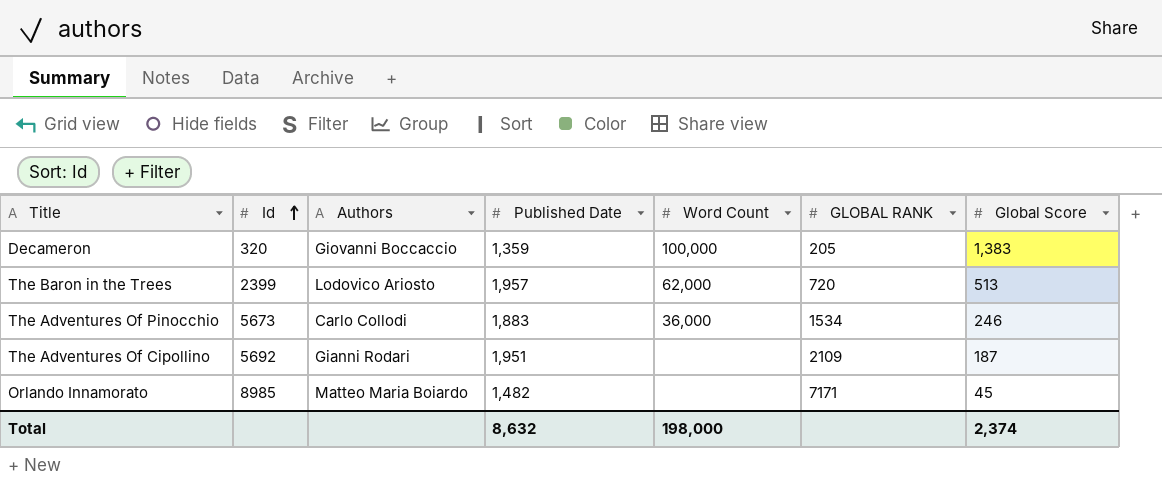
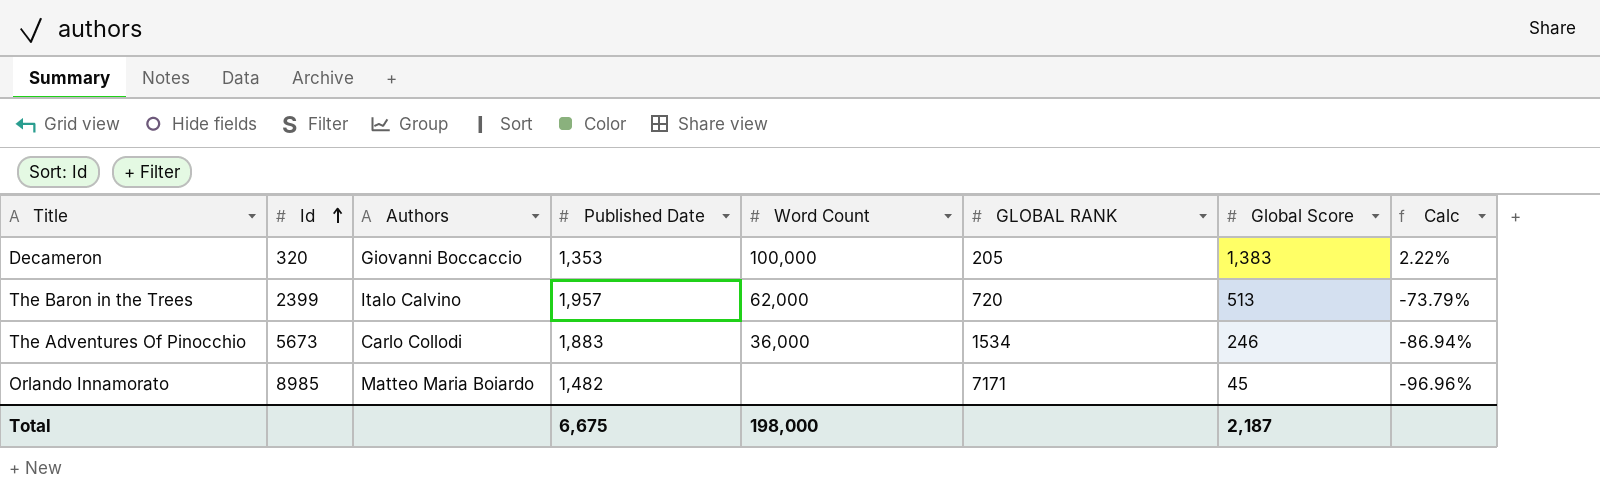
column Calc | formula: none -> ([Global Score] - [Published Date]) / [Published Date]
row The Adventures Of Cipollino: 5692 | Gianni Rodari | 1,951 | none | 2109 | 187 -> none
Decameron | Published Date: 1,359 -> 1,353
The Baron in the Trees | Authors: Lodovico Ariosto -> Italo Calvino
Total | Published Date: 8,632 -> 6,675
Total | Global Score: 2,374 -> 2,187

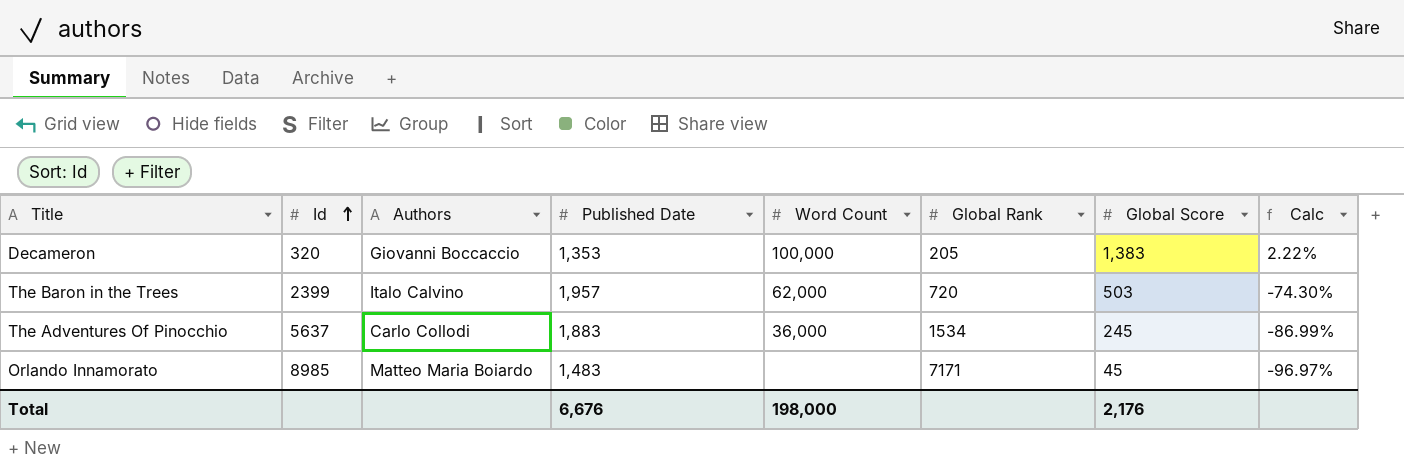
column name: GLOBAL RANK -> Global Rank
The Baron in the Trees | Global Score: 513 -> 503
The Baron in the Trees | Calc: -73.79% -> -74.30%
The Adventures Of Pinocchio | Id: 5673 -> 5637
The Adventures Of Pinocchio | Global Score: 246 -> 245
The Adventures Of Pinocchio | Calc: -86.94% -> -86.99%
Orlando Innamorato | Published Date: 1,482 -> 1,483
Orlando Innamorato | Calc: -96.96% -> -96.97%
Total | Published Date: 6,675 -> 6,676
Total | Global Score: 2,187 -> 2,176

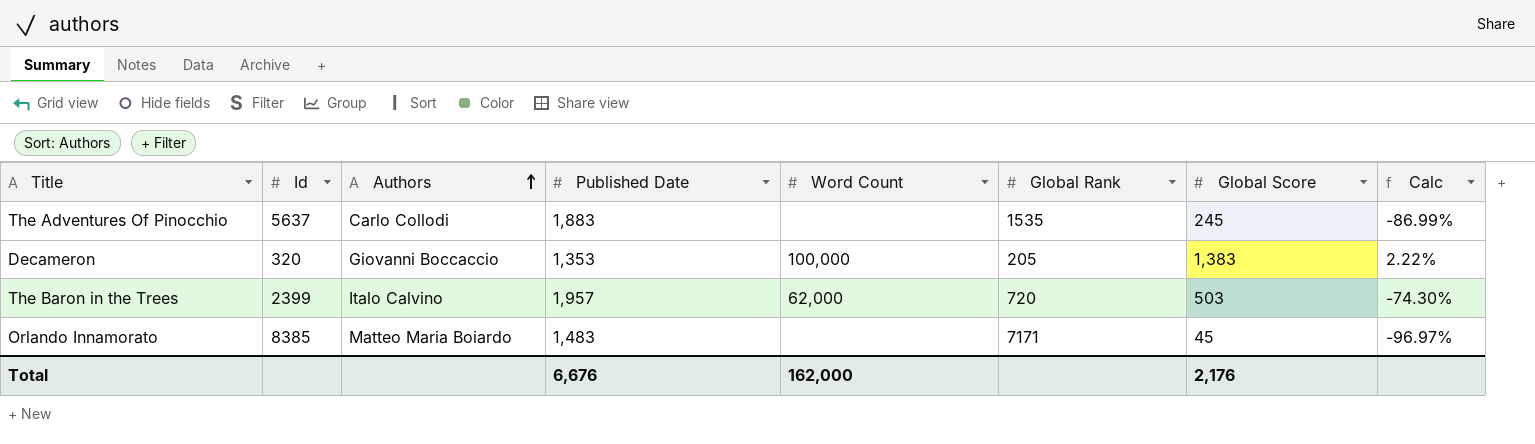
row order: Id ascending -> Authors ascending
The Adventures Of Pinocchio | Word Count: 36,000 -> none
The Adventures Of Pinocchio | Global Rank: 1534 -> 1535
Orlando Innamorato | Id: 8985 -> 8385
Total | Word Count: 198,000 -> 162,000

